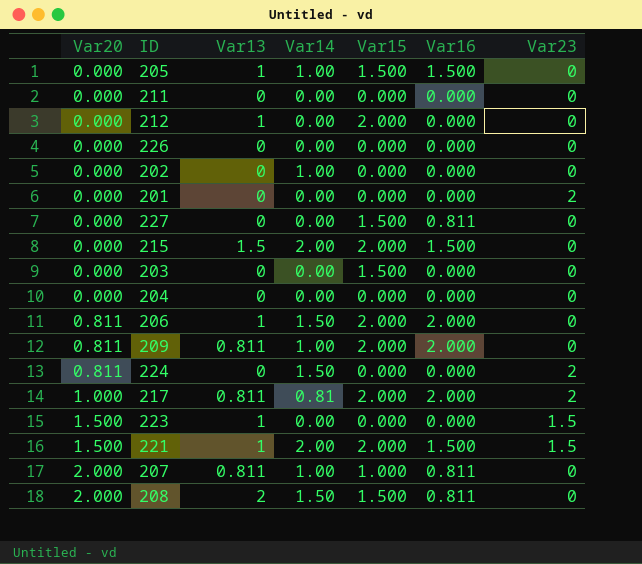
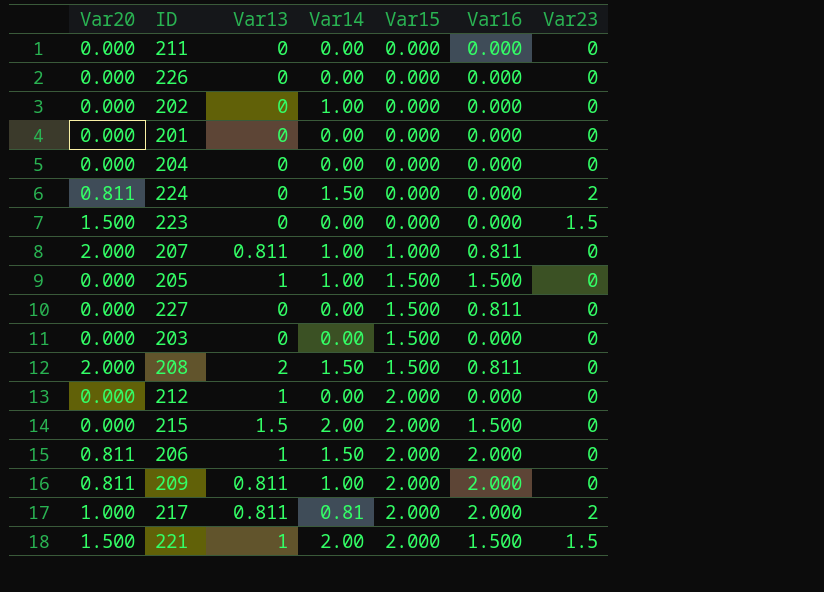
row order: Var20 ascending -> Var15 ascending
201 | Var23: 2 -> 0
223 | Var13: 1 -> 0

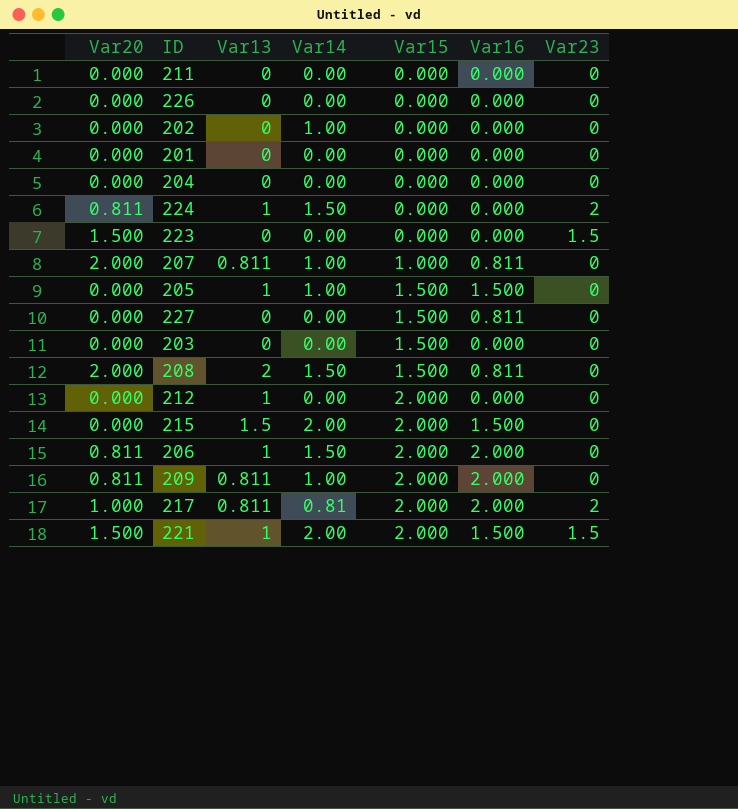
224 | Var13: 0 -> 1

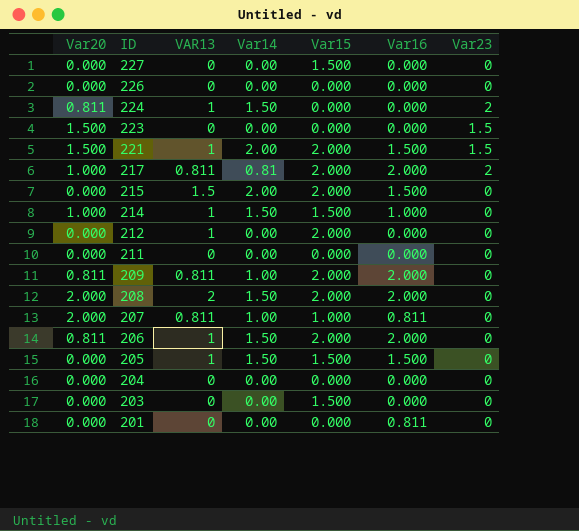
row order: Var15 ascending -> ID descending
column name: Var13 -> VAR13
row 202: 0.000 | 0 | 1.00 | 0.000 | 0.000 | 0 -> none
227 | Var16: 0.811 -> 0.000
row 214: none -> 1.000 | 1 | 1.50 | 1.500 | 1.000 | 0
208 | Var15: 1.500 -> 2.000
208 | Var16: 0.811 -> 2.000
205 | Var14: 1.00 -> 1.50
201 | Var16: 0.000 -> 0.811

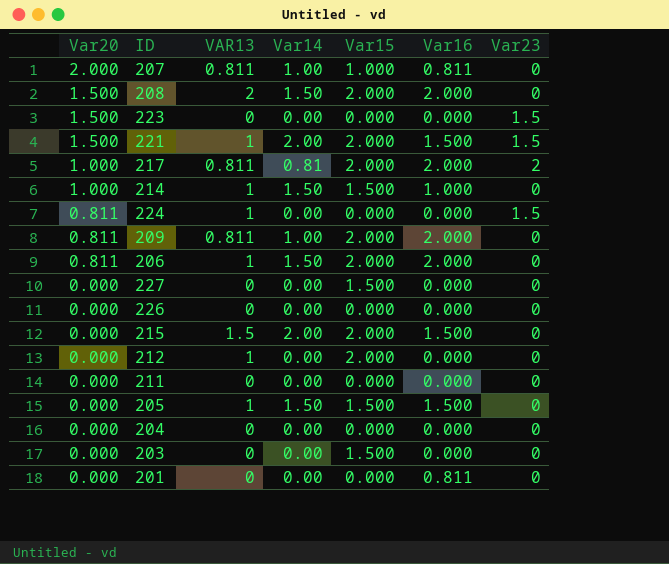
row order: ID descending -> Var20 descending
208 | Var20: 2.000 -> 1.500
224 | Var14: 1.50 -> 0.00
224 | Var23: 2 -> 1.5

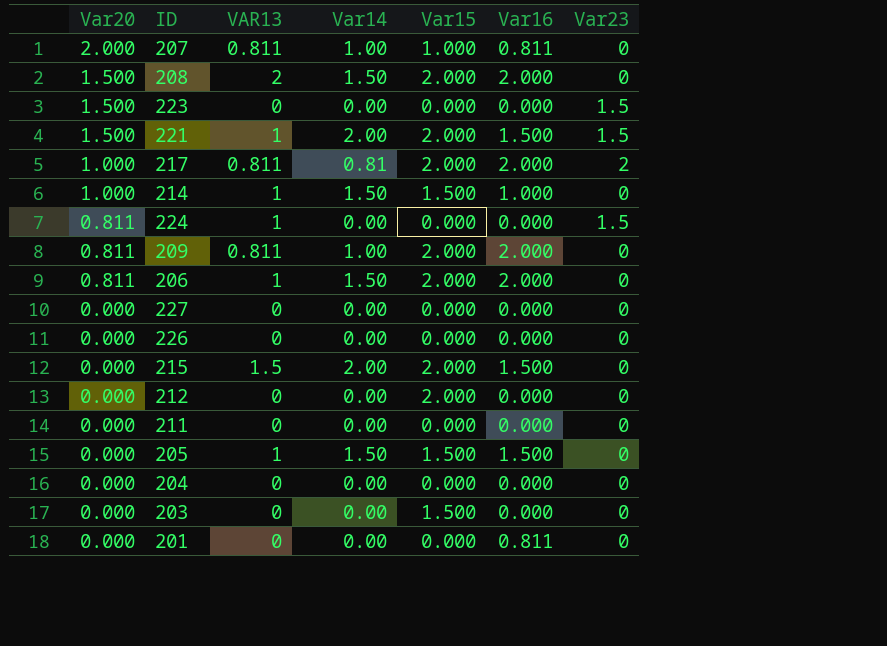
227 | Var15: 1.500 -> 0.000
212 | VAR13: 1 -> 0

